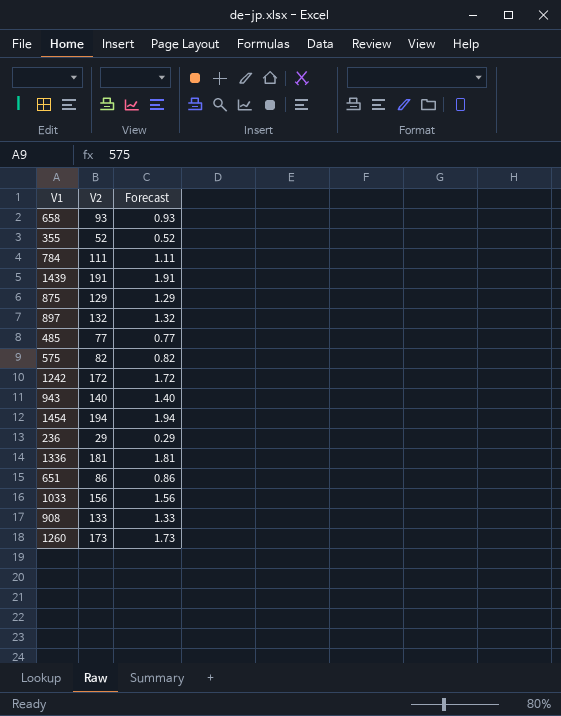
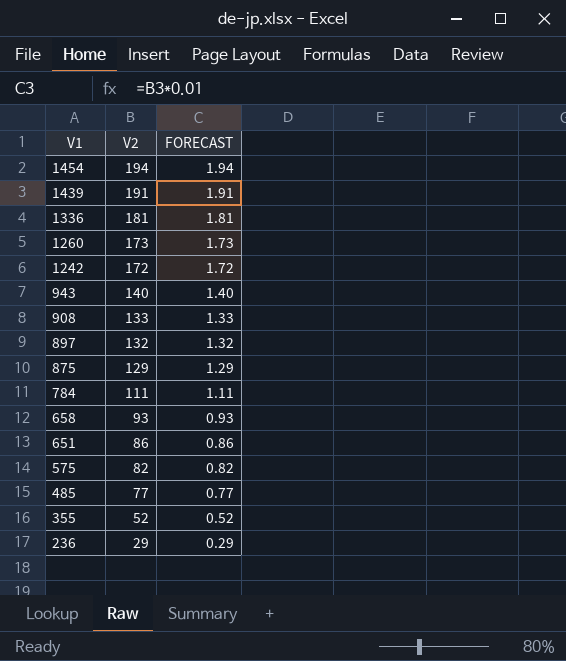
row order: none -> V1 descending
column name: Forecast -> FORECAST
row 1033: 156 | 1.56 -> none

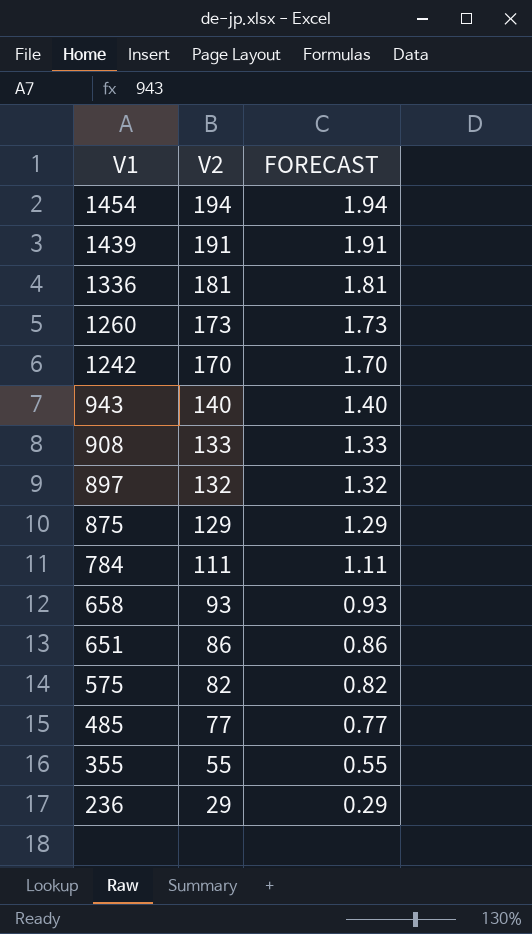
1242 | V2: 172 -> 170
1242 | FORECAST: 1.72 -> 1.70
355 | V2: 52 -> 55
355 | FORECAST: 0.52 -> 0.55

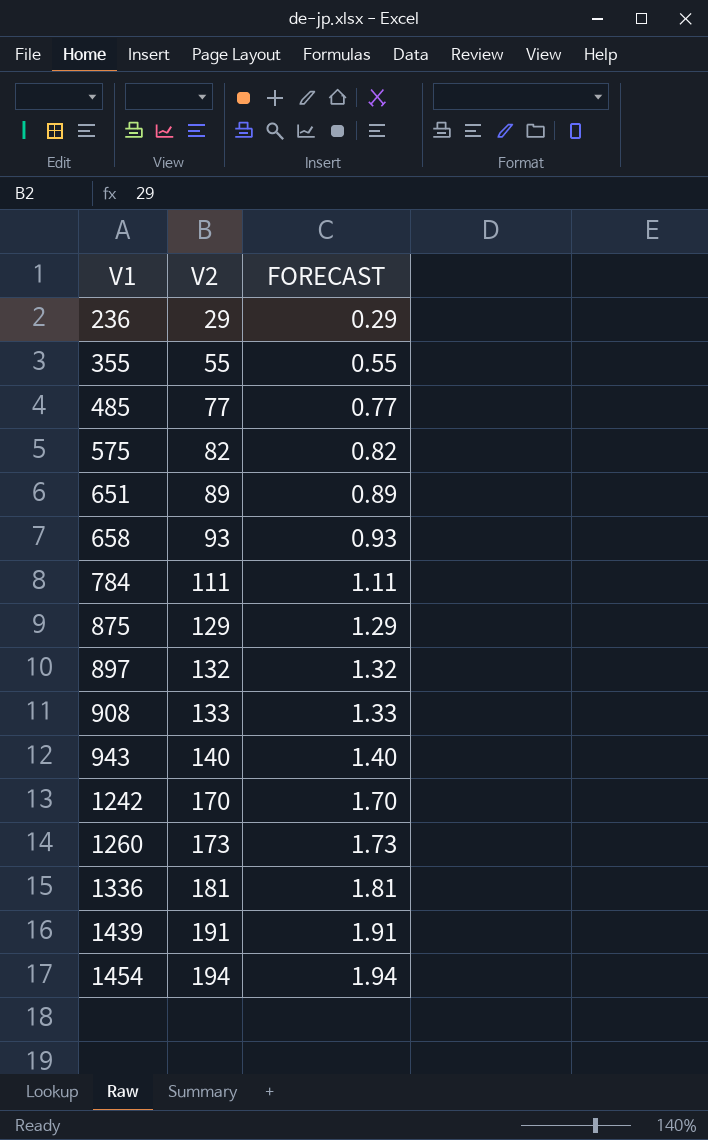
row order: V1 descending -> V1 ascending
651 | V2: 86 -> 89
651 | FORECAST: 0.86 -> 0.89

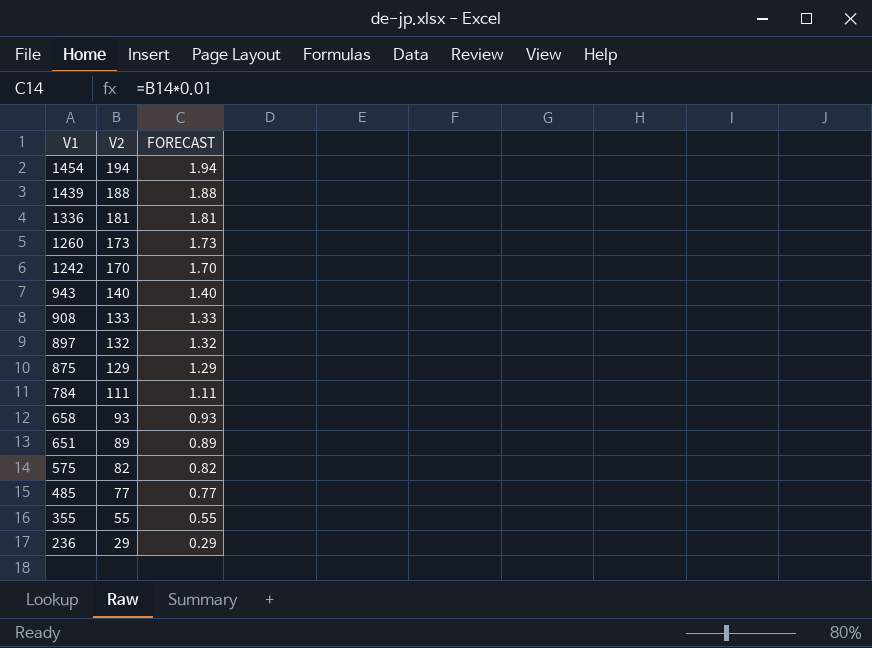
row order: V1 ascending -> V1 descending
1439 | V2: 191 -> 188
1439 | FORECAST: 1.91 -> 1.88

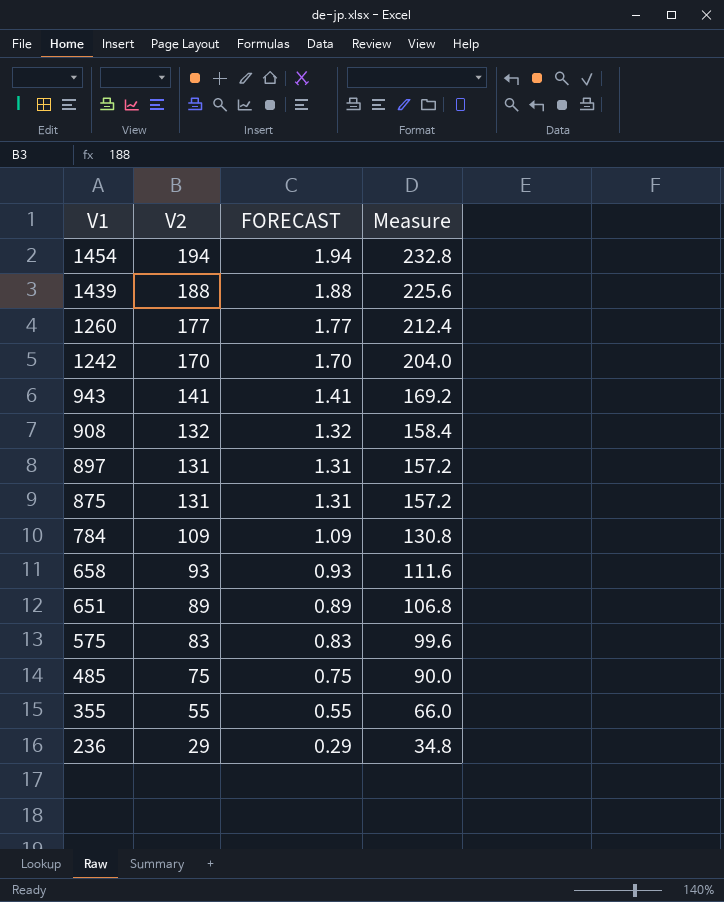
column Measure | formula: none -> [V2] * 1.2
row 1336: 181 | 1.81 -> none
1260 | V2: 173 -> 177
1260 | FORECAST: 1.73 -> 1.77
943 | V2: 140 -> 141
943 | FORECAST: 1.40 -> 1.41
908 | V2: 133 -> 132
908 | FORECAST: 1.33 -> 1.32
897 | V2: 132 -> 131
897 | FORECAST: 1.32 -> 1.31
875 | V2: 129 -> 131
875 | FORECAST: 1.29 -> 1.31
784 | V2: 111 -> 109
784 | FORECAST: 1.11 -> 1.09
575 | V2: 82 -> 83
575 | FORECAST: 0.82 -> 0.83
485 | V2: 77 -> 75
485 | FORECAST: 0.77 -> 0.75

